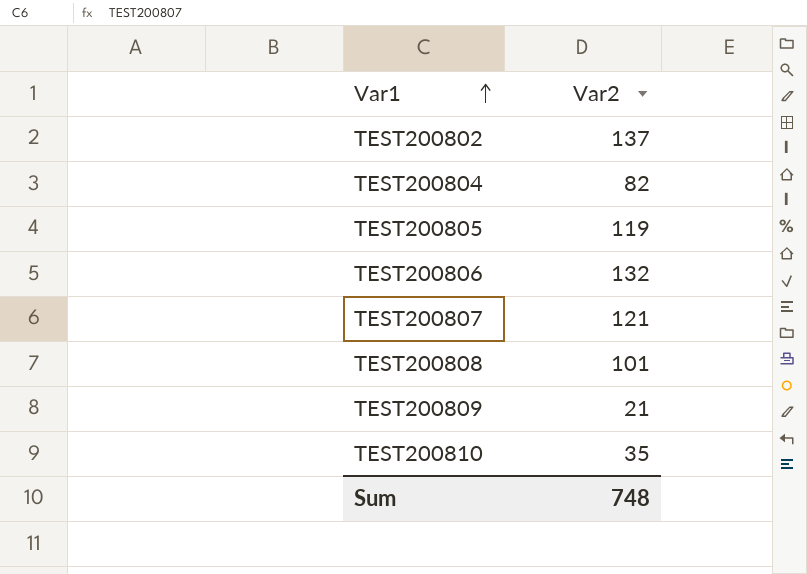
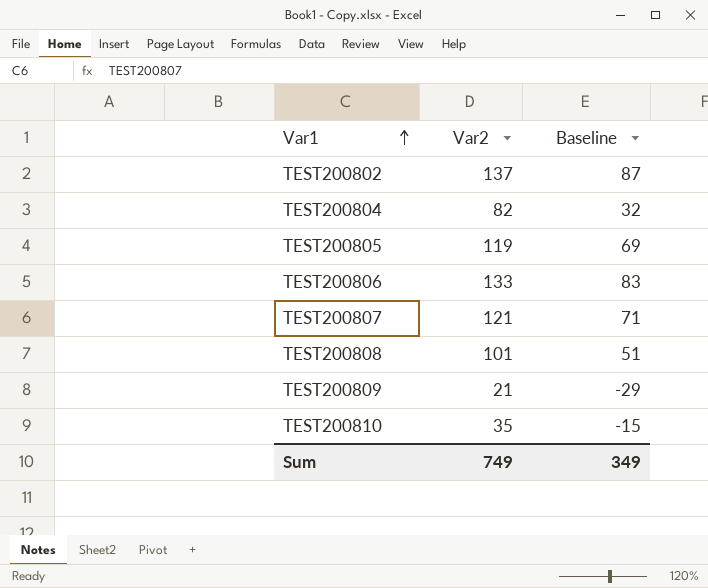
column Baseline | formula: none -> [Var2] - 50
TEST200806 | Var2: 132 -> 133
Sum | Var2: 748 -> 749

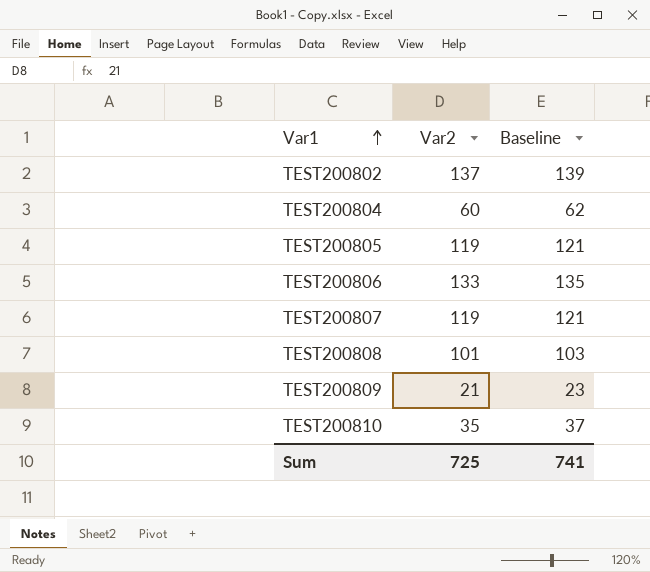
column Baseline | formula: [Var2] - 50 -> [Var2] + 2
TEST200804 | Var2: 82 -> 60
TEST200807 | Var2: 121 -> 119
Sum | Var2: 749 -> 725
Sum | Baseline: 349 -> 741

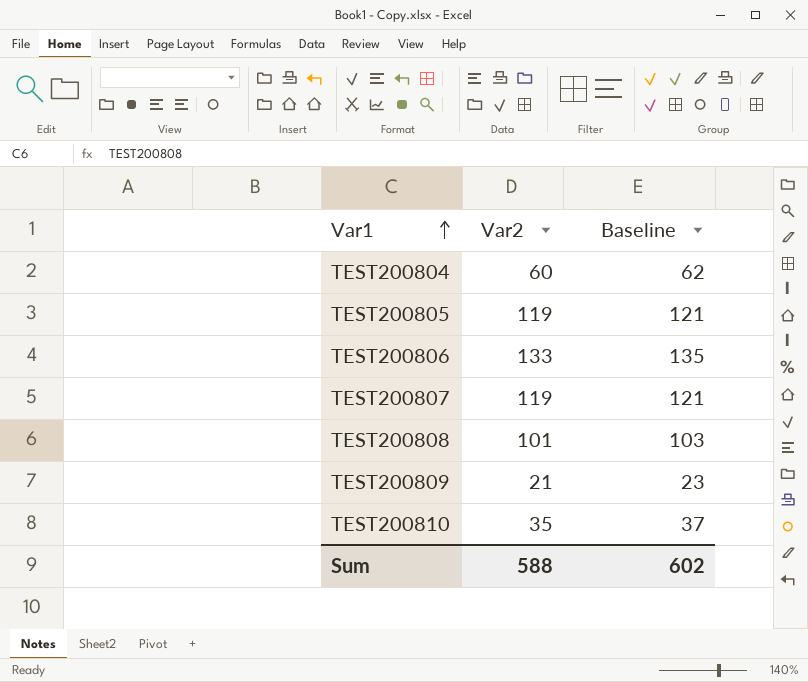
row TEST200802: 137 | 139 -> none
Sum | Var2: 725 -> 588
Sum | Baseline: 741 -> 602

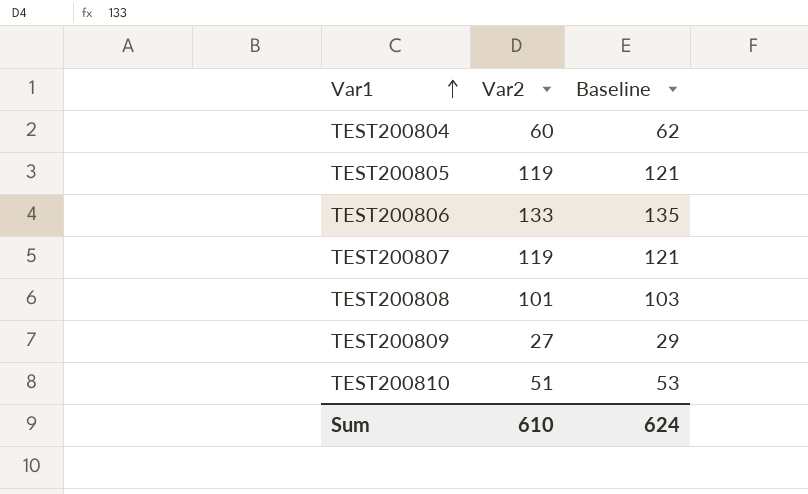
TEST200809 | Var2: 21 -> 27
TEST200809 | Baseline: 23 -> 29
TEST200810 | Var2: 35 -> 51
TEST200810 | Baseline: 37 -> 53
Sum | Var2: 588 -> 610
Sum | Baseline: 602 -> 624

